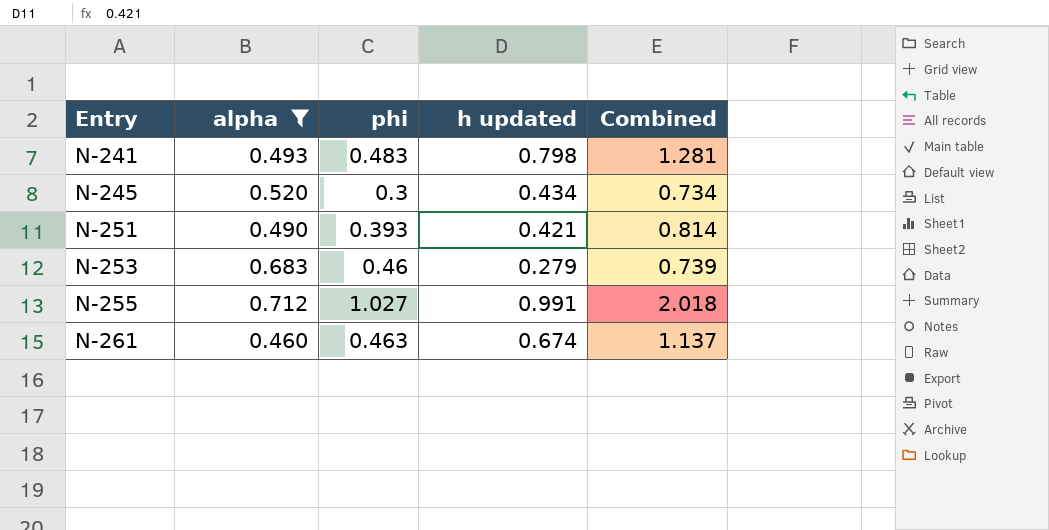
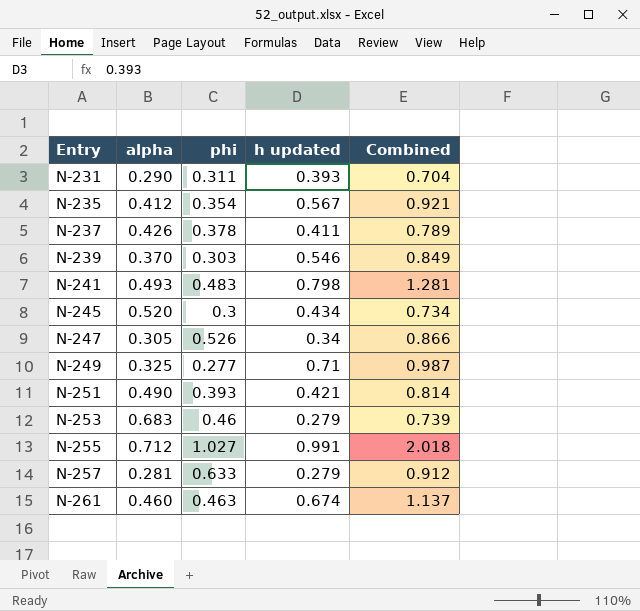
filter: alpha >= 0.460 -> none

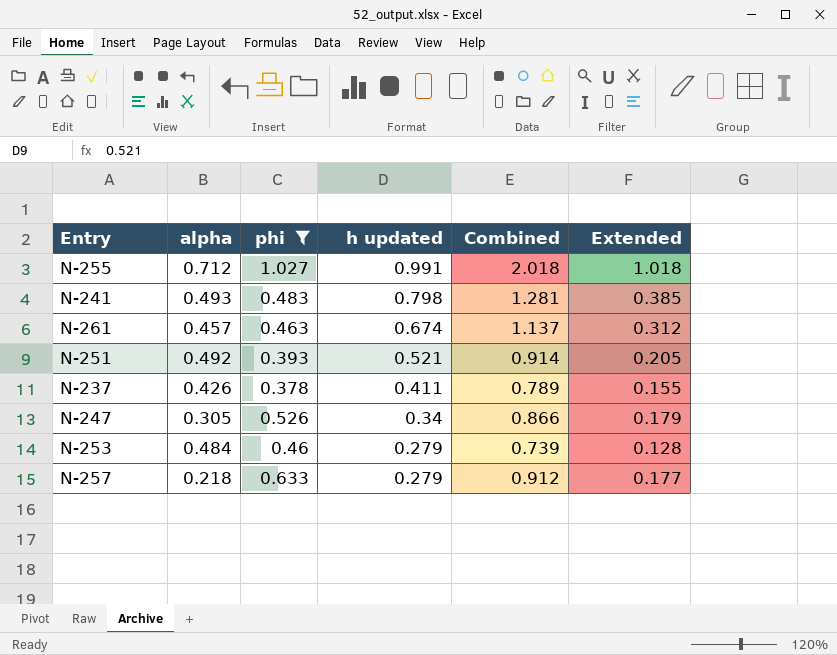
filter: none -> phi >= 0.378
row order: Entry ascending -> h updated descending
column Extended | formula: none -> [phi] * [h updated]
N-261 | alpha: 0.460 -> 0.457
N-251 | alpha: 0.490 -> 0.492
N-251 | h updated: 0.421 -> 0.521
N-251 | Combined: 0.814 -> 0.914
N-253 | alpha: 0.683 -> 0.484
N-257 | alpha: 0.281 -> 0.218

